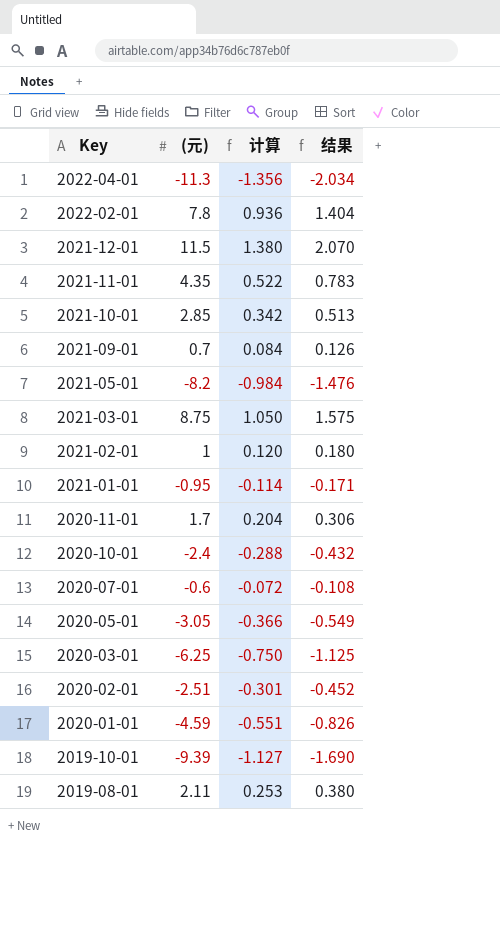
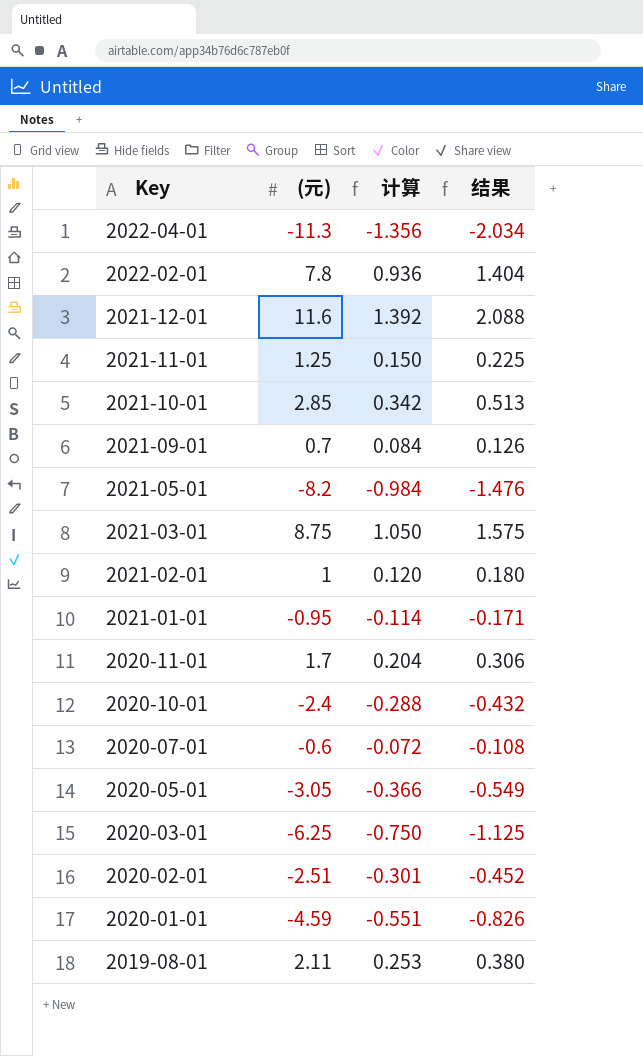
row 2019-10-01: -9.39 | -1.127 | -1.690 -> none
2021-12-01 | (元): 11.5 -> 11.6
2021-12-01 | 计算: 1.380 -> 1.392
2021-12-01 | 结果: 2.070 -> 2.088
2021-11-01 | (元): 4.35 -> 1.25
2021-11-01 | 计算: 0.522 -> 0.150
2021-11-01 | 结果: 0.783 -> 0.225

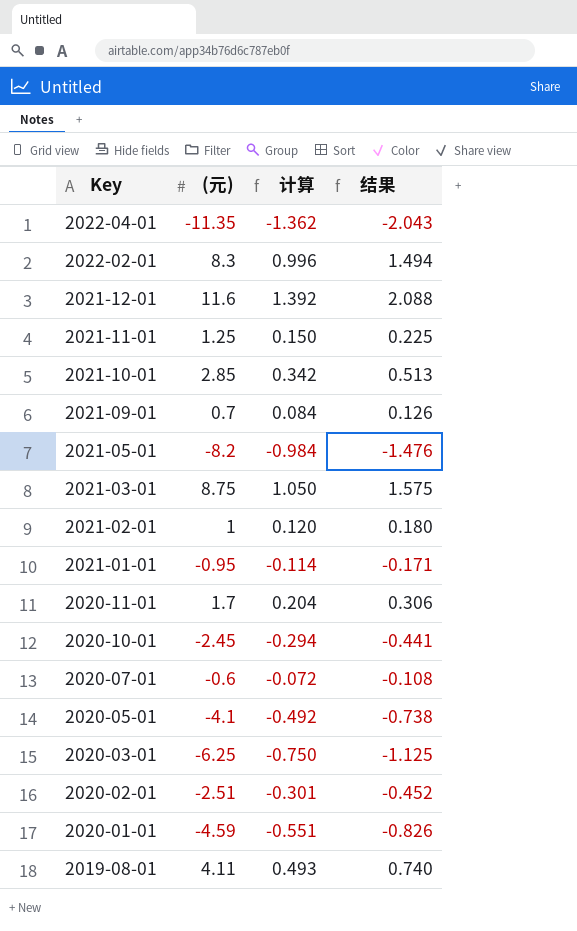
2022-04-01 | (元): -11.3 -> -11.35
2022-04-01 | 计算: -1.356 -> -1.362
2022-04-01 | 结果: -2.034 -> -2.043
2022-02-01 | (元): 7.8 -> 8.3
2022-02-01 | 计算: 0.936 -> 0.996
2022-02-01 | 结果: 1.404 -> 1.494
2020-10-01 | (元): -2.4 -> -2.45
2020-10-01 | 计算: -0.288 -> -0.294
2020-10-01 | 结果: -0.432 -> -0.441
2020-05-01 | (元): -3.05 -> -4.1
2020-05-01 | 计算: -0.366 -> -0.492
2020-05-01 | 结果: -0.549 -> -0.738
2019-08-01 | (元): 2.11 -> 4.11
2019-08-01 | 计算: 0.253 -> 0.493
2019-08-01 | 结果: 0.380 -> 0.740

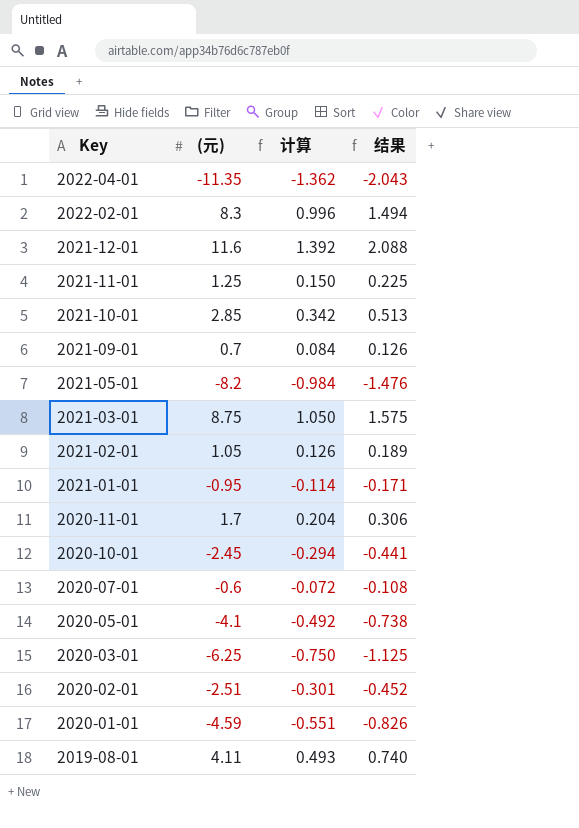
2021-02-01 | (元): 1 -> 1.05
2021-02-01 | 计算: 0.120 -> 0.126
2021-02-01 | 结果: 0.180 -> 0.189

